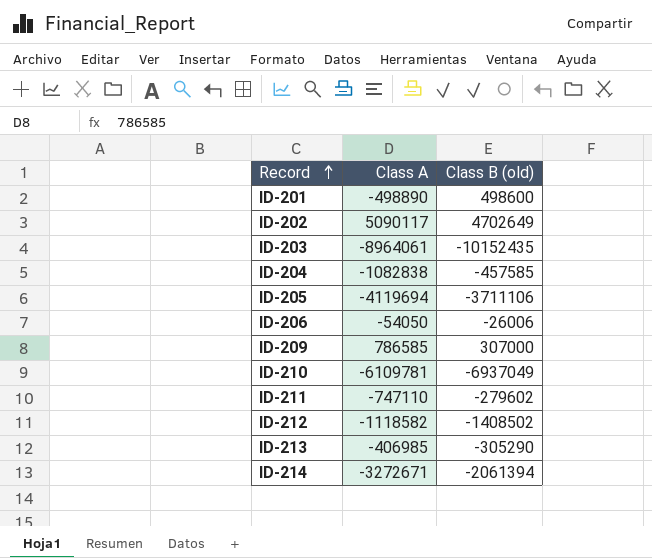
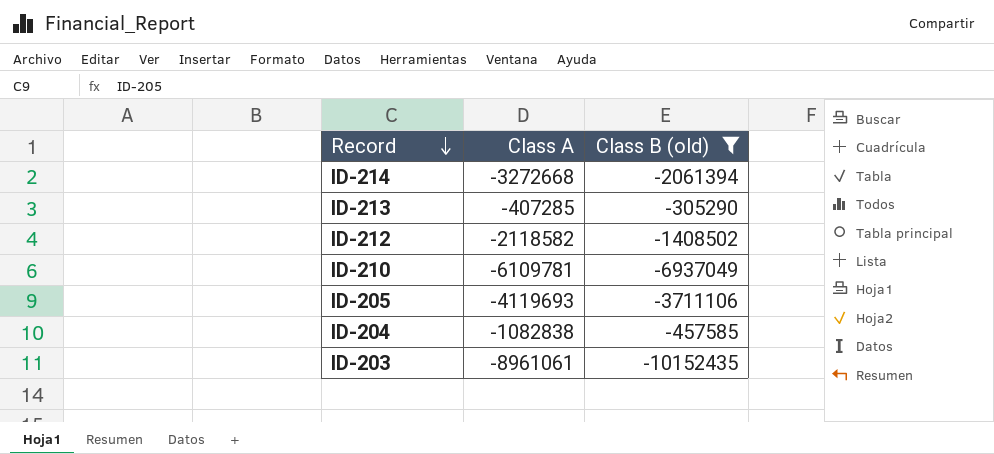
filter: none -> Class B (old) <= -305290
row order: Record ascending -> Record descending
ID-214 | Class A: -3272671 -> -3272668
ID-213 | Class A: -406985 -> -407285
ID-212 | Class A: -1118582 -> -2118582
ID-205 | Class A: -4119694 -> -4119693
ID-203 | Class A: -8964061 -> -8961061

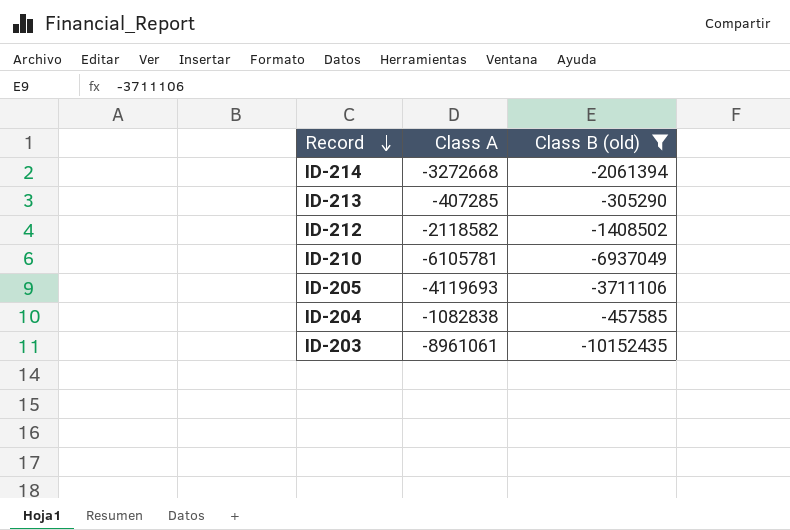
ID-210 | Class A: -6109781 -> -6105781

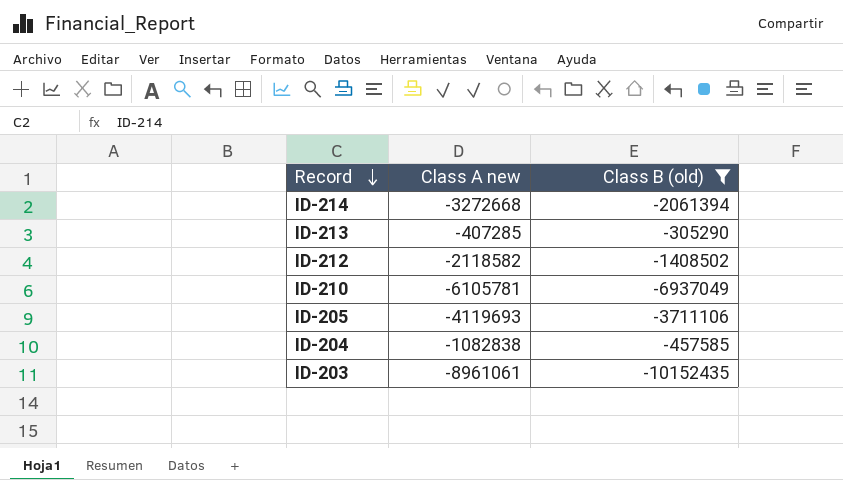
column name: Class A -> Class A new

